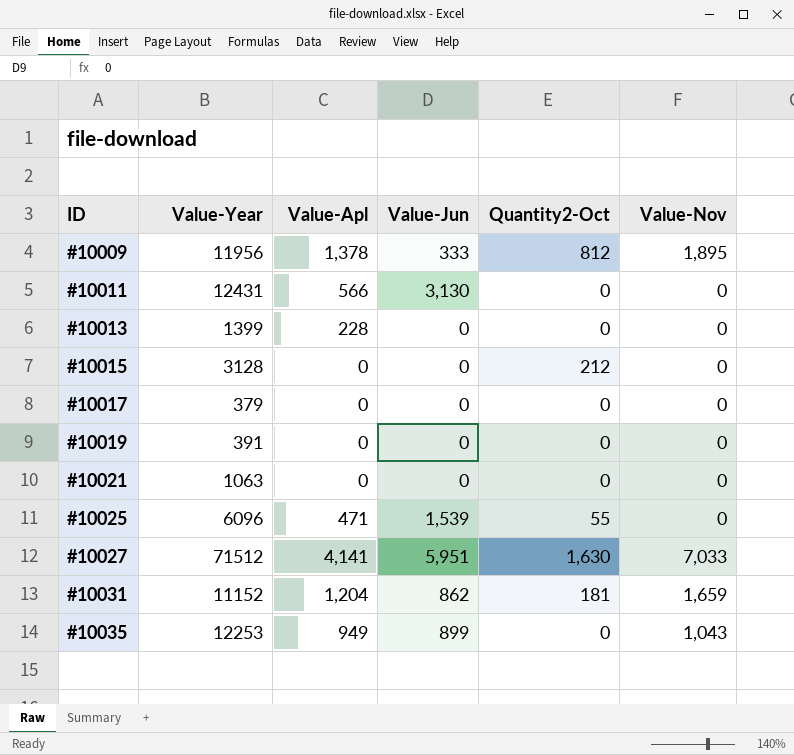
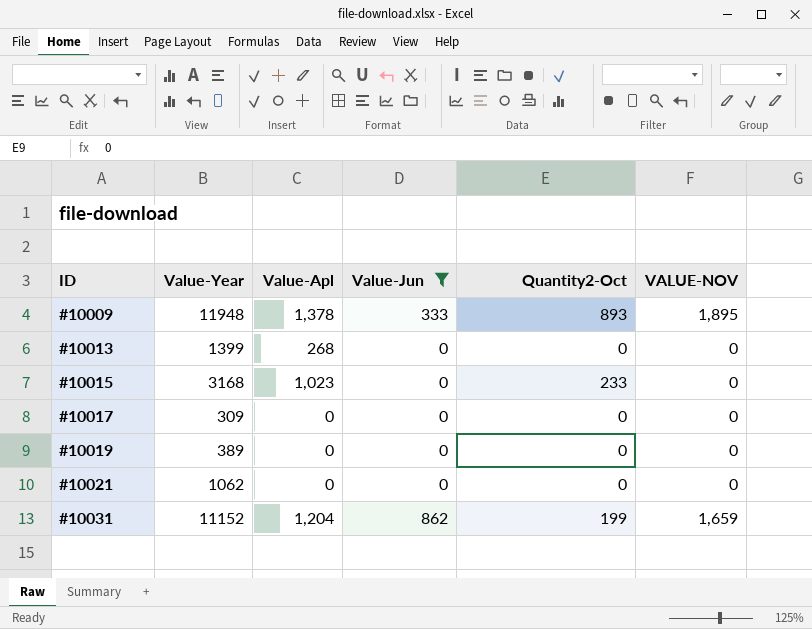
filter: none -> Value-Jun <= 862
column name: Value-Nov -> VALUE-NOV
#10009 | Value-Year: 11956 -> 11948
#10009 | Quantity2-Oct: 812 -> 893
#10013 | Value-Apl: 228 -> 268
#10015 | Value-Year: 3128 -> 3168
#10015 | Value-Apl: 0 -> 1,023
#10015 | Quantity2-Oct: 212 -> 233
#10017 | Value-Year: 379 -> 309
#10019 | Value-Year: 391 -> 389
#10021 | Value-Year: 1063 -> 1062
#10031 | Quantity2-Oct: 181 -> 199

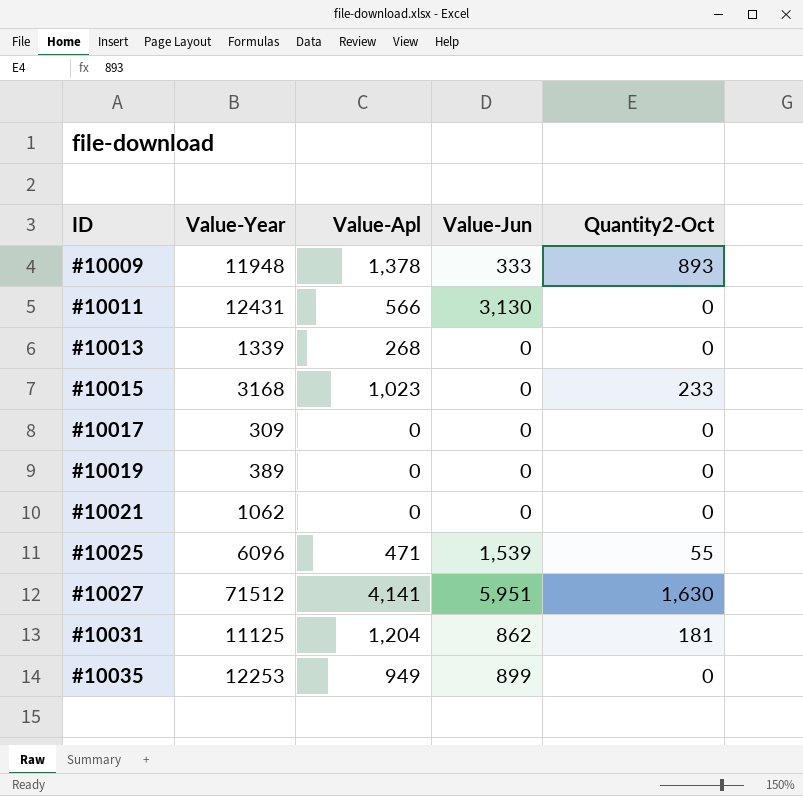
filter: Value-Jun <= 862 -> none
column VALUE-NOV | position: 6 -> none
#10013 | Value-Year: 1399 -> 1339
#10031 | Value-Year: 11152 -> 11125
#10031 | Quantity2-Oct: 199 -> 181

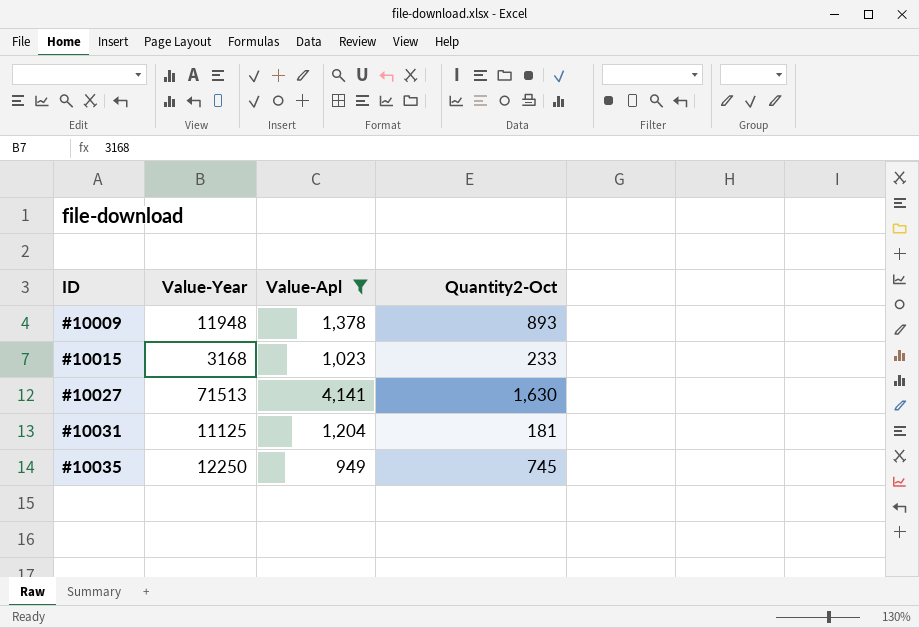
filter: none -> Value-Apl >= 949
column Value-Jun | position: 4 -> none
#10027 | Value-Year: 71512 -> 71513
#10035 | Value-Year: 12253 -> 12250
#10035 | Quantity2-Oct: 0 -> 745

